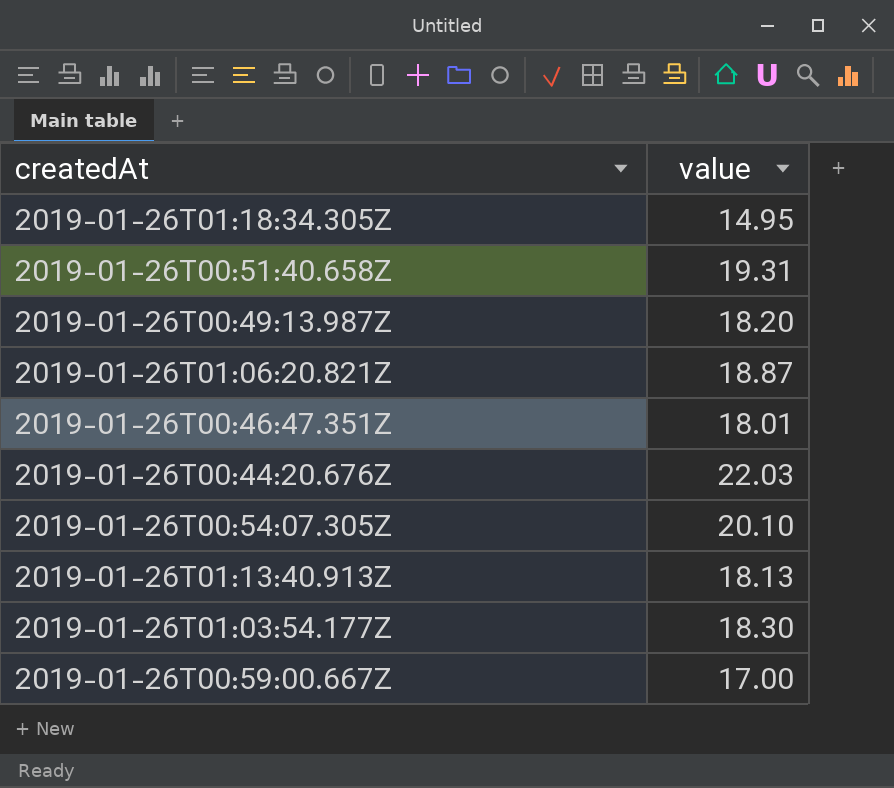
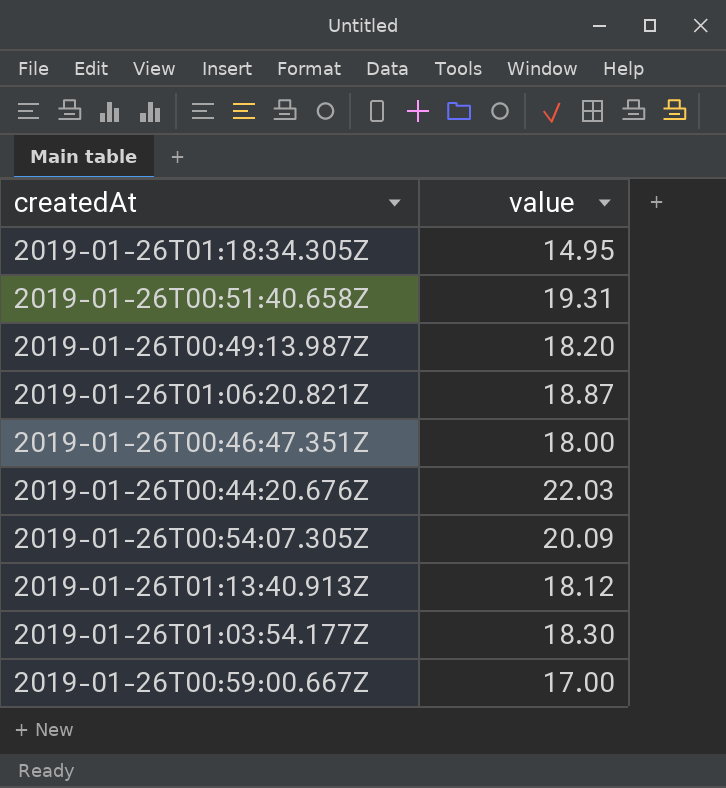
2019-01-26T00:46:47.351Z | value: 18.01 -> 18.00
2019-01-26T00:54:07.305Z | value: 20.10 -> 20.09
2019-01-26T01:13:40.913Z | value: 18.13 -> 18.12

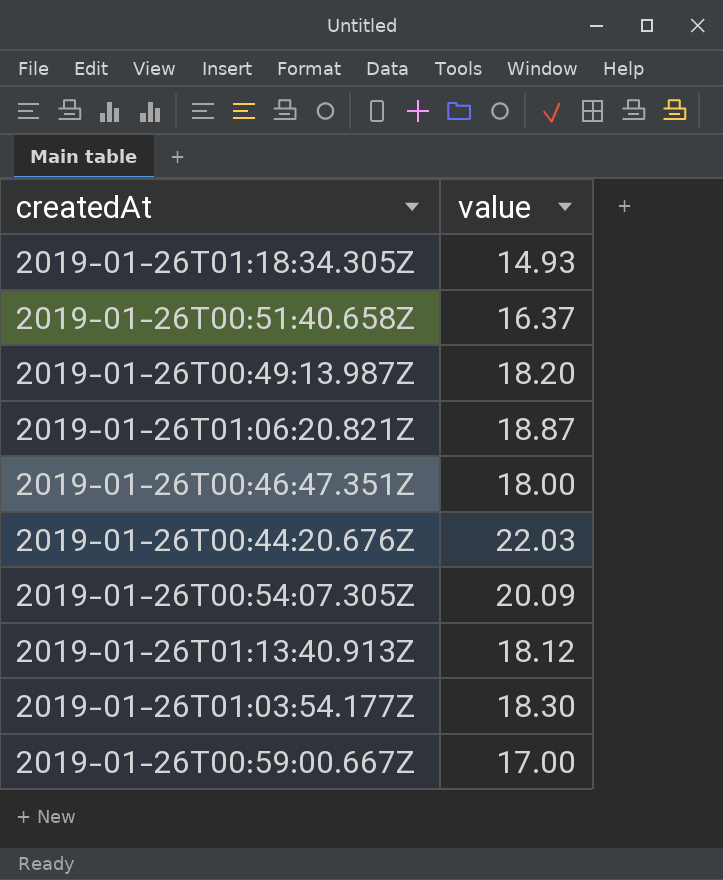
2019-01-26T01:18:34.305Z | value: 14.95 -> 14.93
2019-01-26T00:51:40.658Z | value: 19.31 -> 16.37

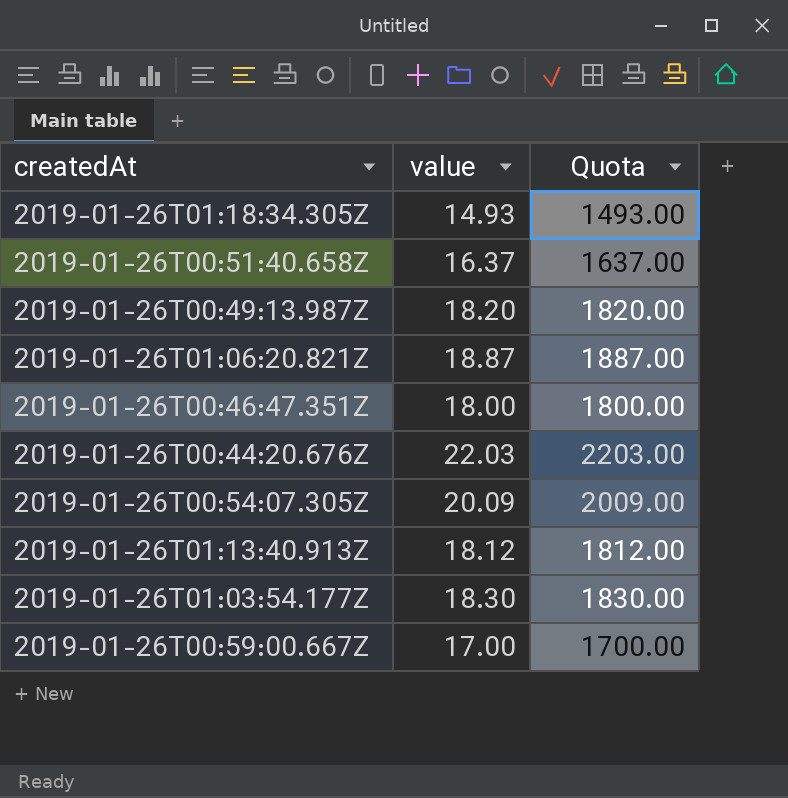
column Quota | formula: none -> [value] * 100

